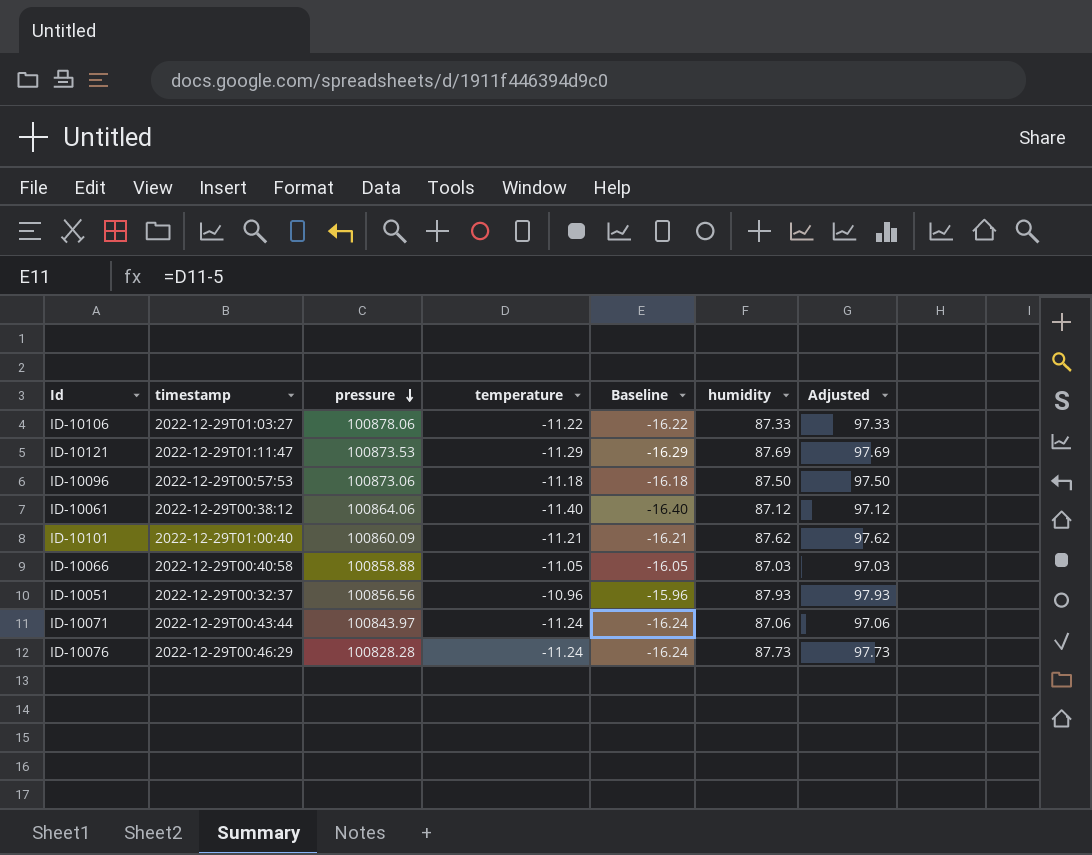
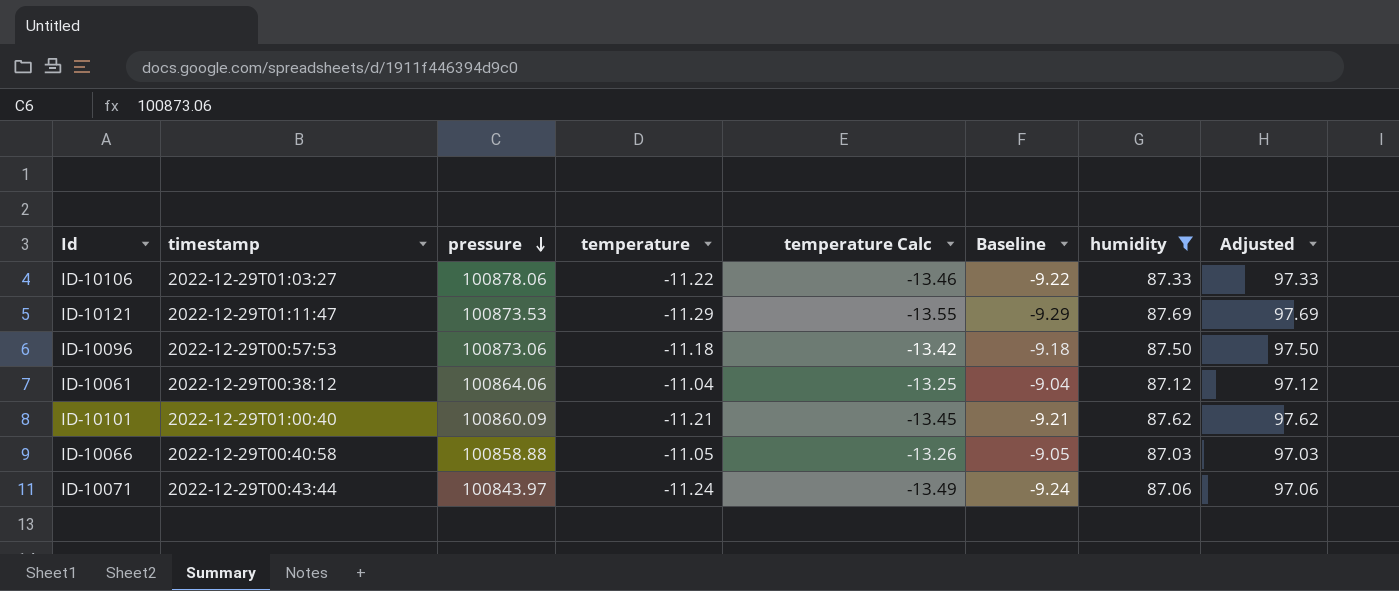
filter: none -> humidity <= 87.69
column temperature Calc | formula: none -> [temperature] * 1.2
column Baseline | formula: [temperature] - 5 -> [temperature] + 2
ID-10061 | temperature: -11.40 -> -11.04

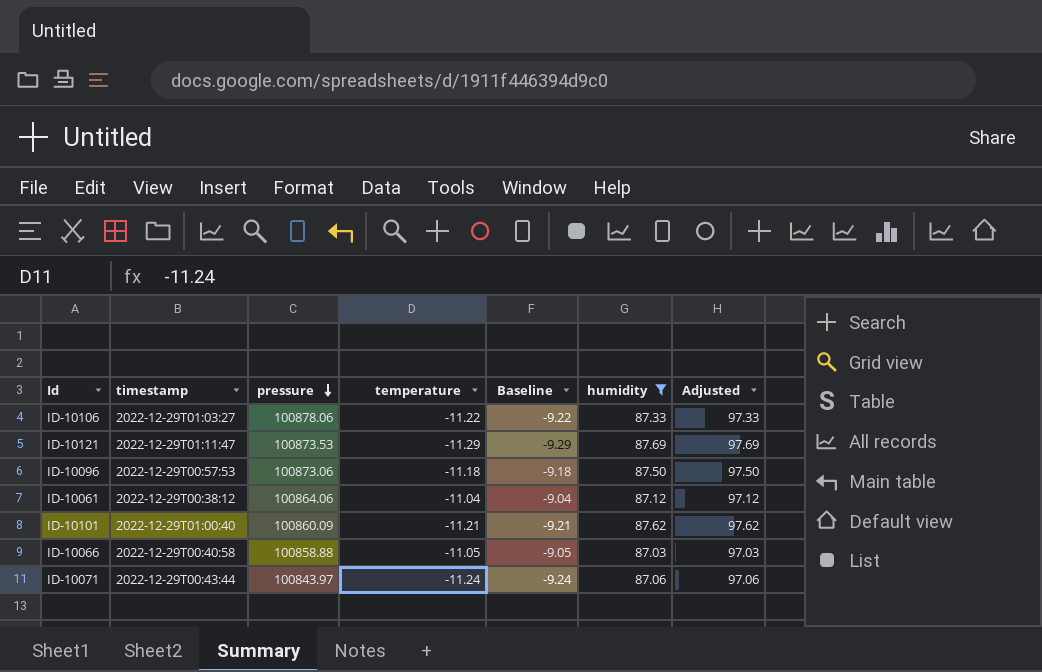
column temperature Calc | formula: [temperature] * 1.2 -> none

